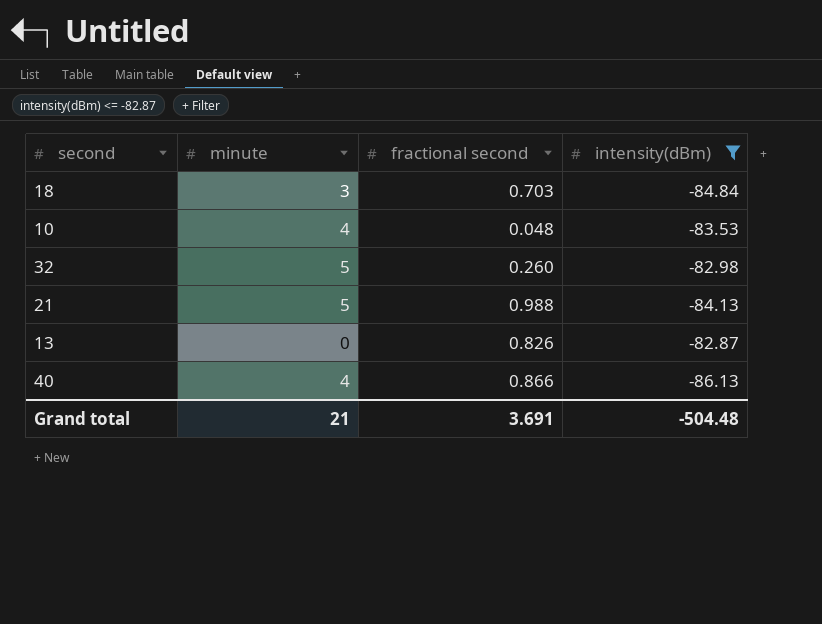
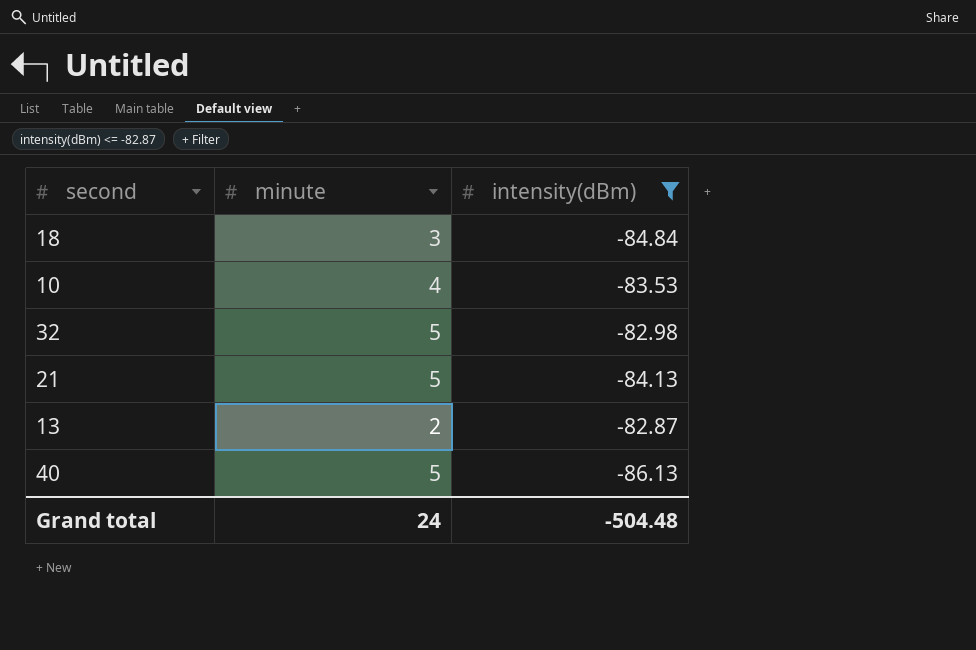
column fractional second | position: 3 -> none
13 | minute: 0 -> 2
40 | minute: 4 -> 5
Grand total | minute: 21 -> 24

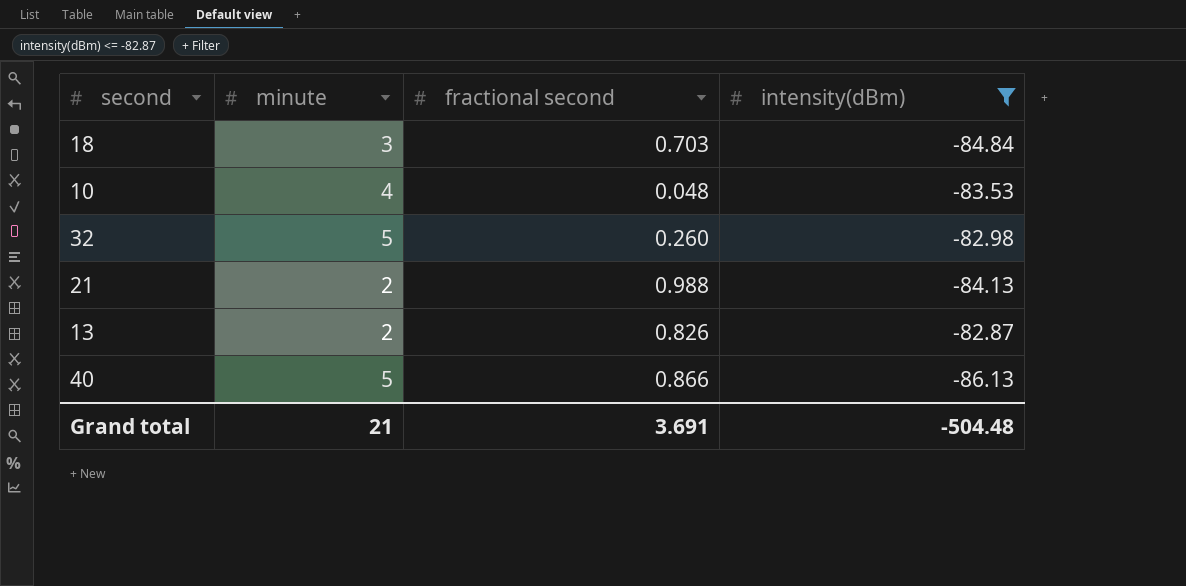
column fractional second | position: none -> 3
21 | minute: 5 -> 2
Grand total | minute: 24 -> 21

